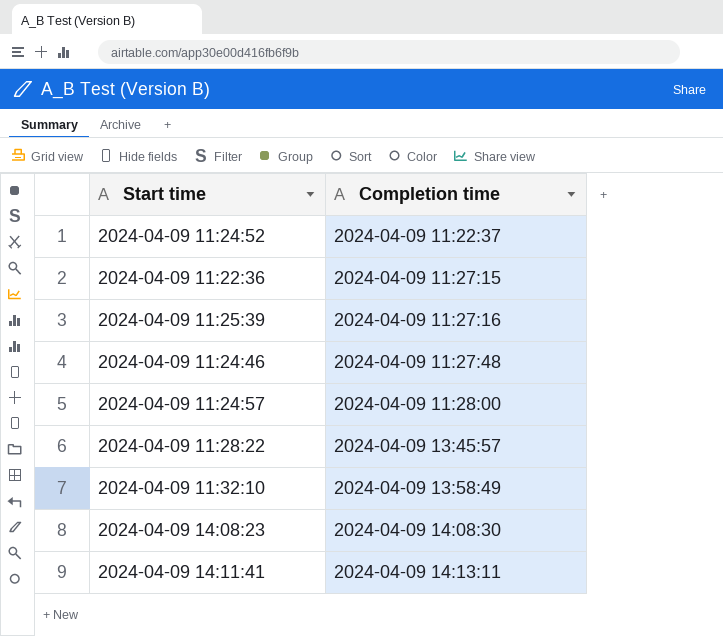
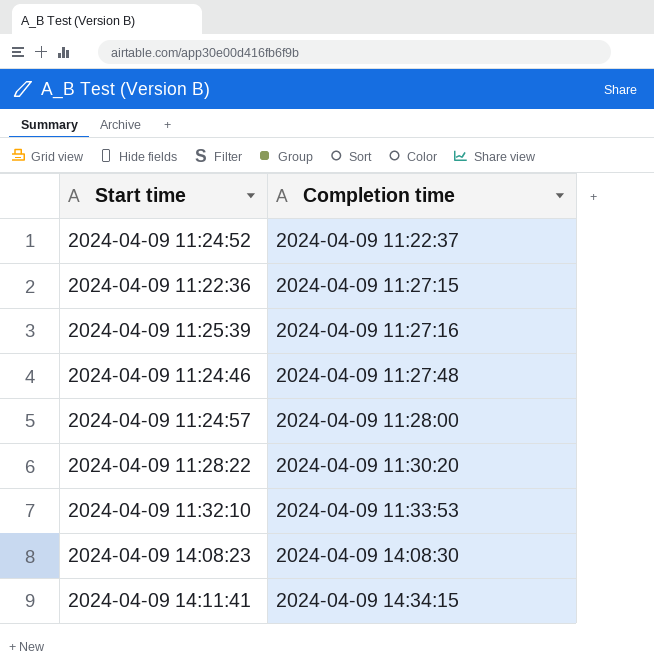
2024-04-09 11:28:22 | Completion time: 2024-04-09 13:45:57 -> 2024-04-09 11:30:20
2024-04-09 11:32:10 | Completion time: 2024-04-09 13:58:49 -> 2024-04-09 11:33:53
2024-04-09 14:11:41 | Completion time: 2024-04-09 14:13:11 -> 2024-04-09 14:34:15

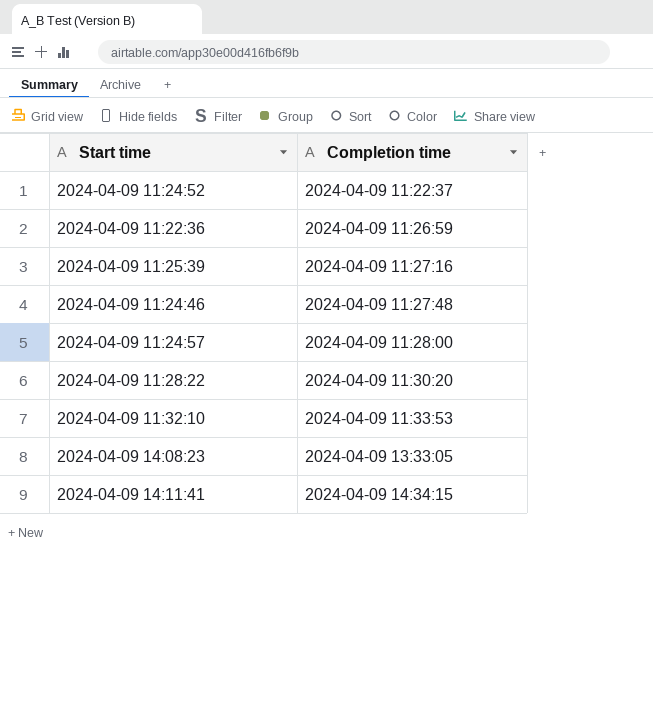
2024-04-09 11:22:36 | Completion time: 2024-04-09 11:27:15 -> 2024-04-09 11:26:59
2024-04-09 14:08:23 | Completion time: 2024-04-09 14:08:30 -> 2024-04-09 13:33:05

